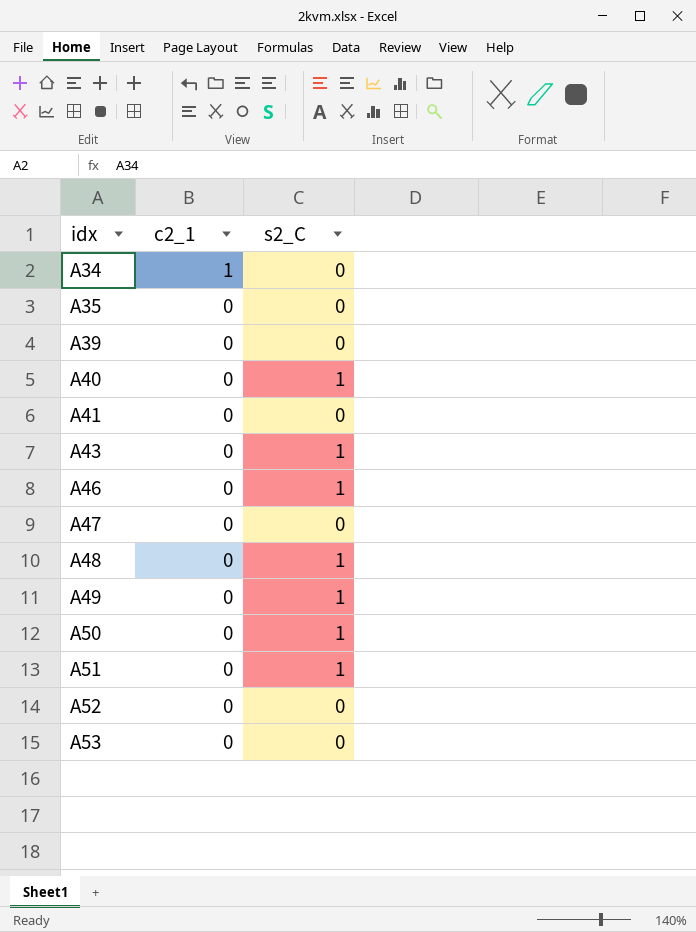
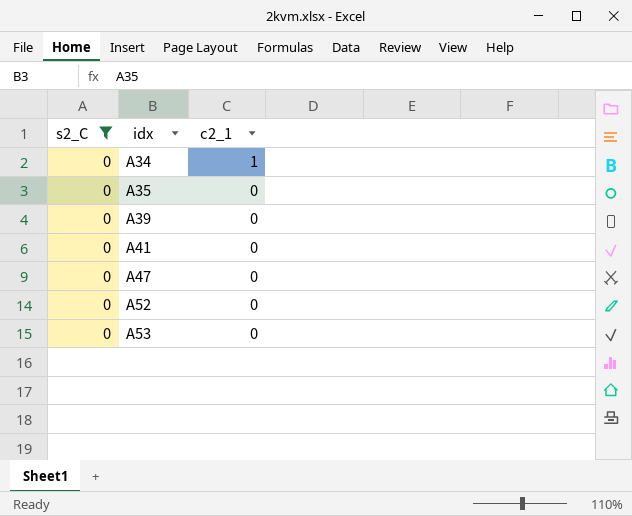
filter: none -> s2_C = 0
column s2_C | position: 3 -> 1

